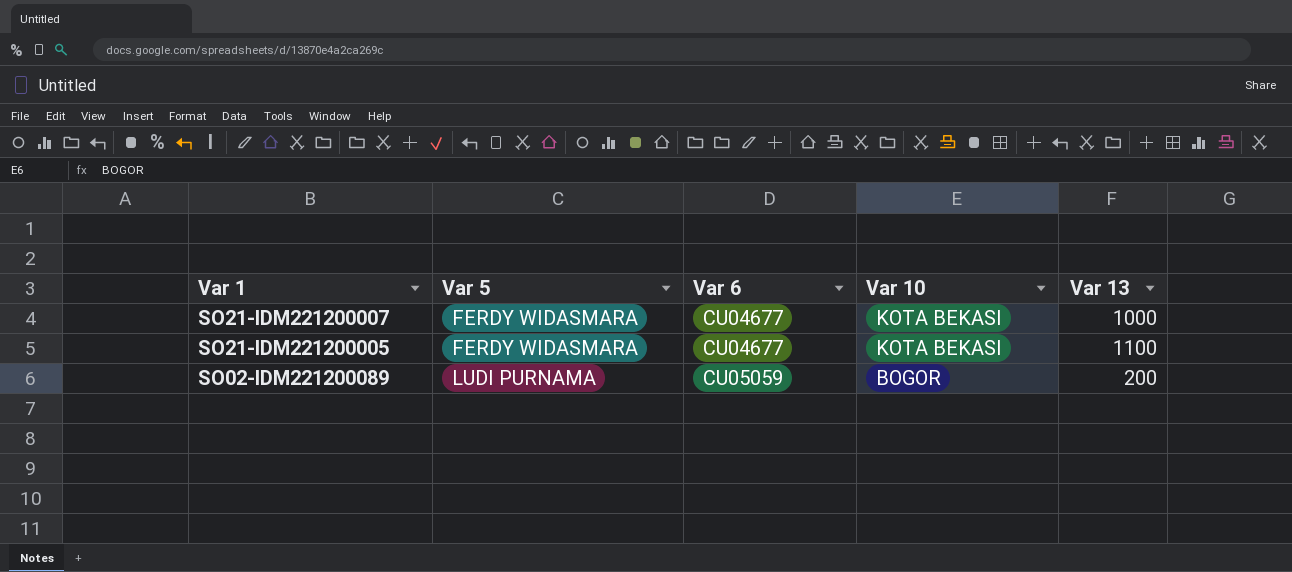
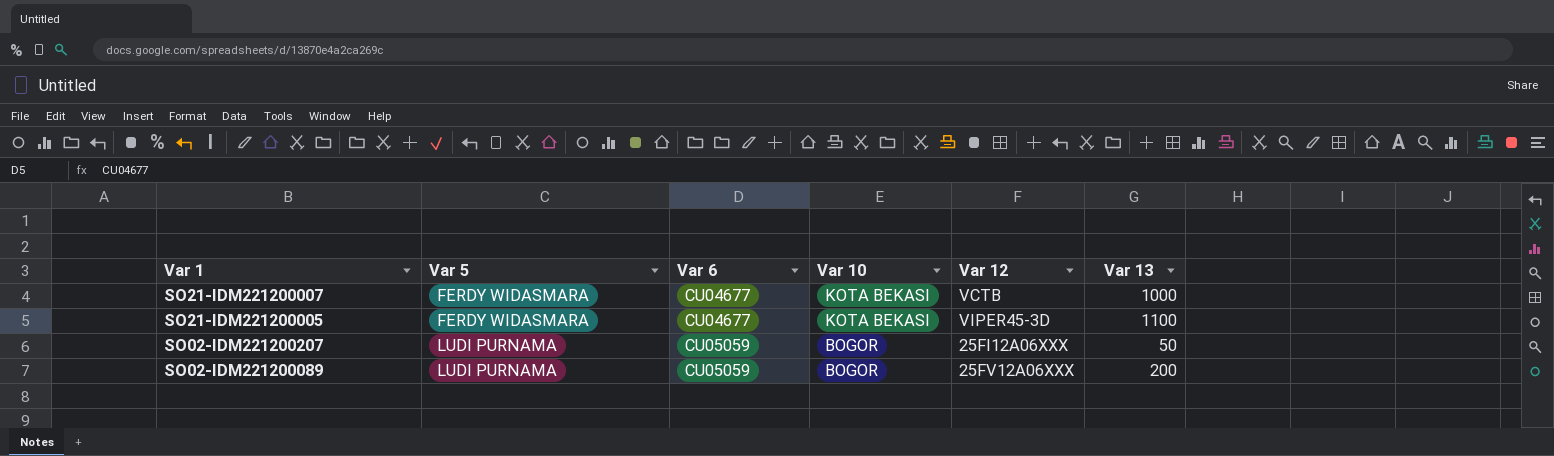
column Var 12 | position: none -> 5
row SO02-IDM221200207: none -> LUDI PURNAMA | CU05059 | BOGOR | 25FI12A06XXX | 50

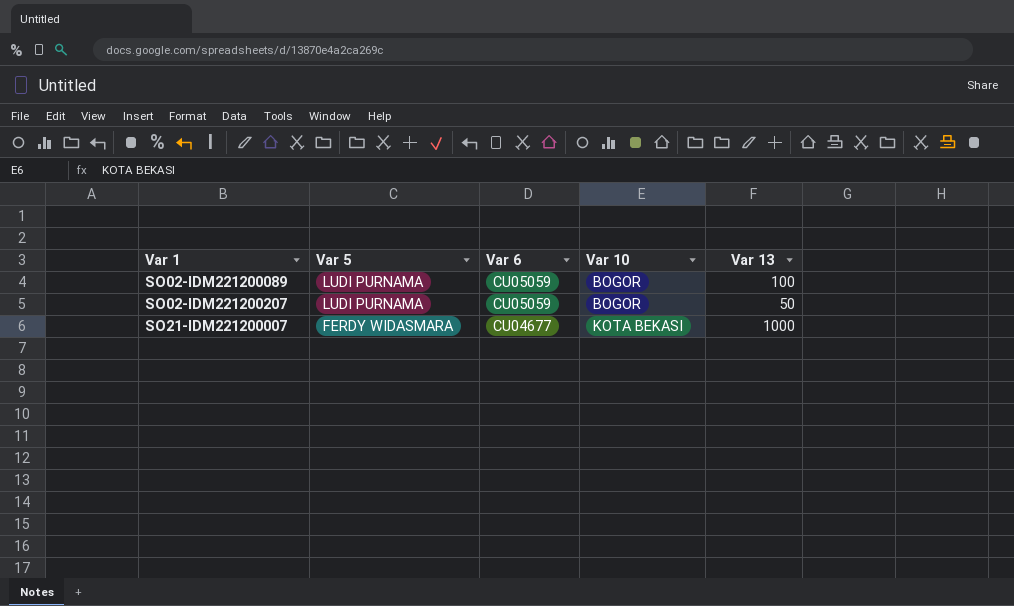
row order: Var 1 descending -> Var 1 ascending
column Var 12 | position: 5 -> none
row SO21-IDM221200005: FERDY WIDASMARA | CU04677 | KOTA BEKASI | VIPER45-3D | 1100 -> none
SO02-IDM221200089 | Var 13: 200 -> 100

